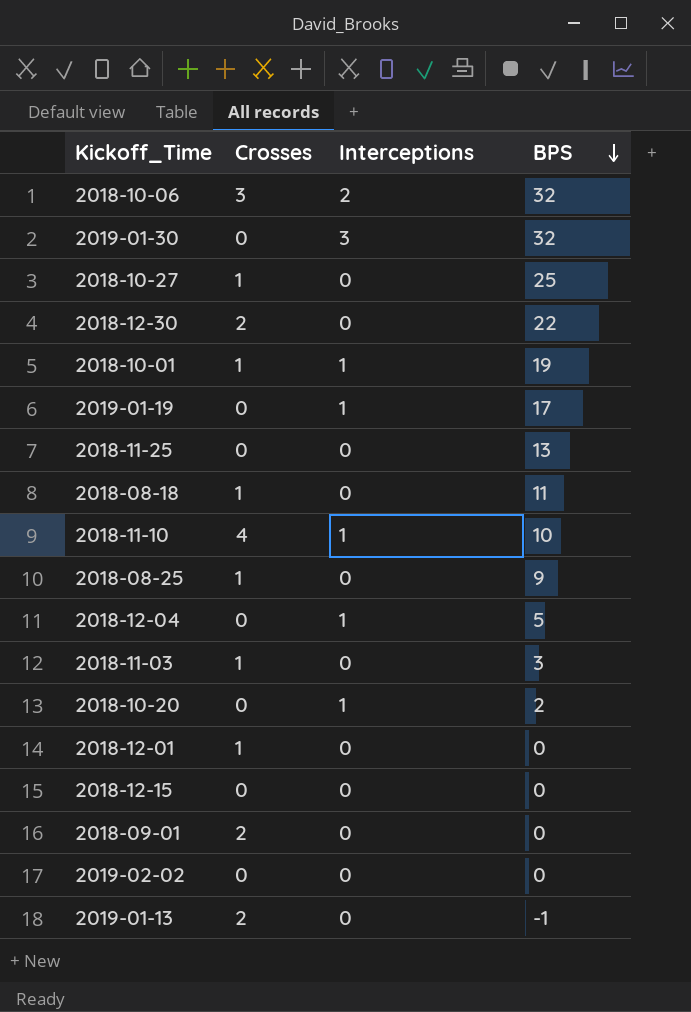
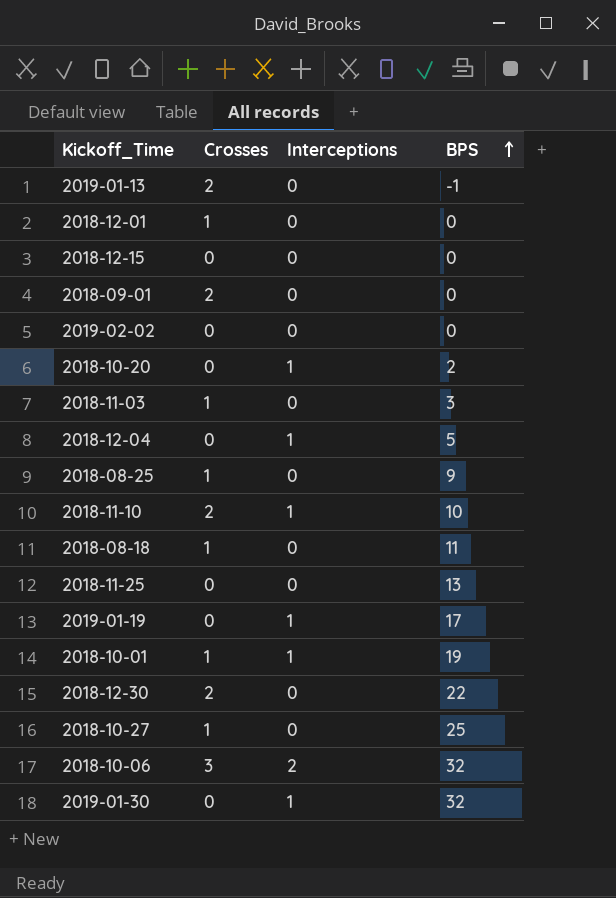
row order: BPS descending -> BPS ascending
2018-11-10 | Crosses: 4 -> 2
2019-01-30 | Interceptions: 3 -> 1

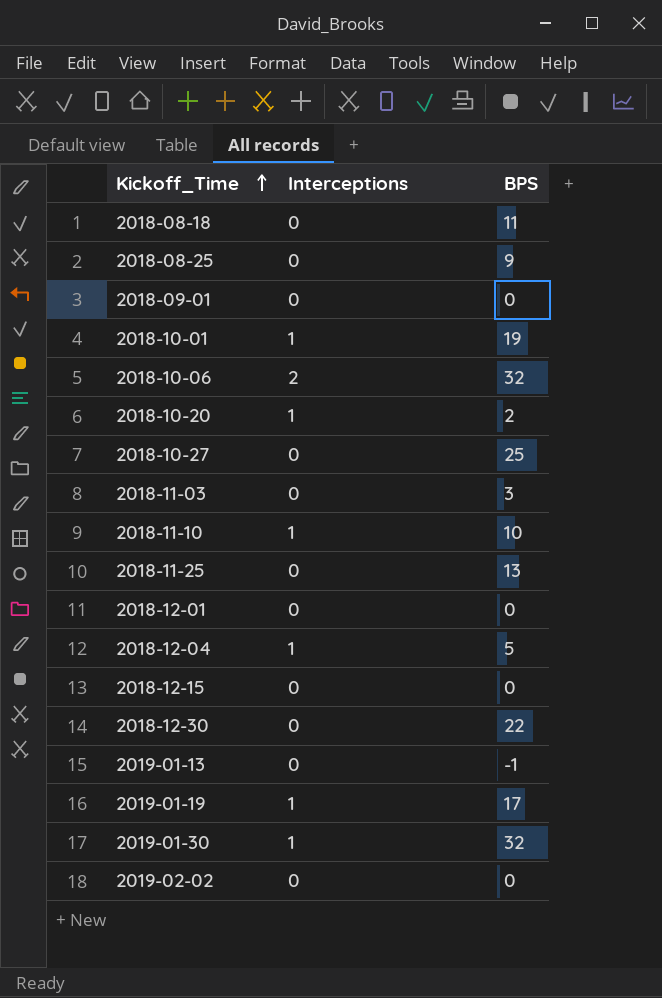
row order: BPS ascending -> Kickoff_Time ascending
column Crosses | position: 2 -> none

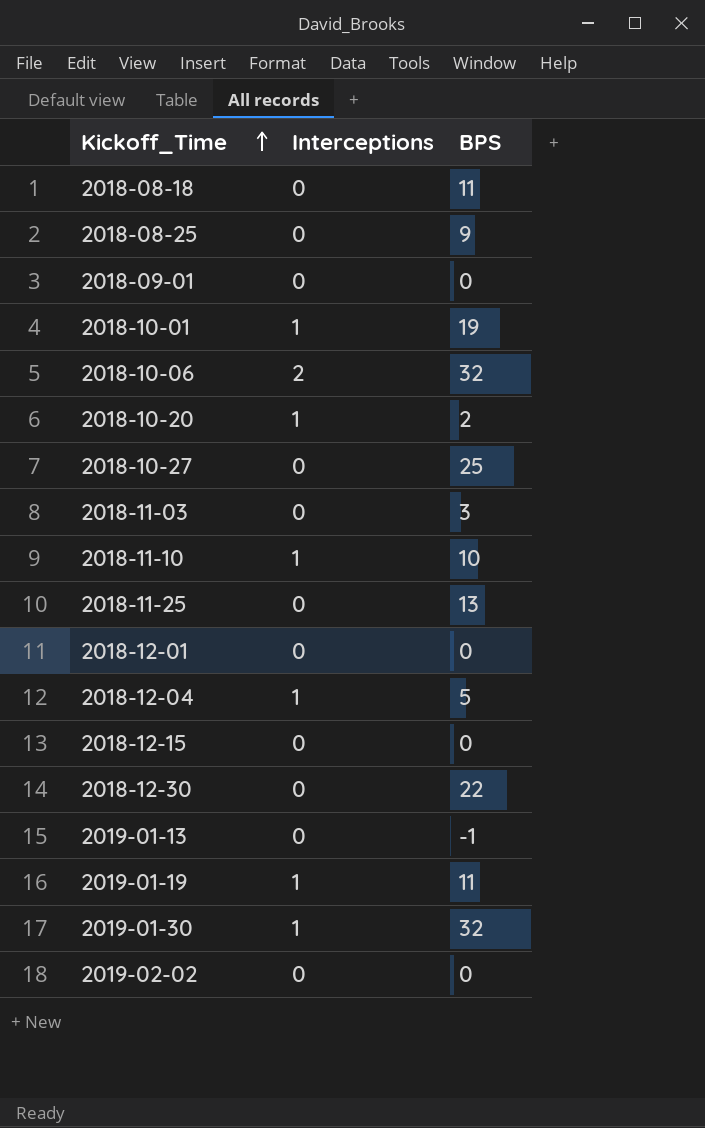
2019-01-19 | BPS: 17 -> 11

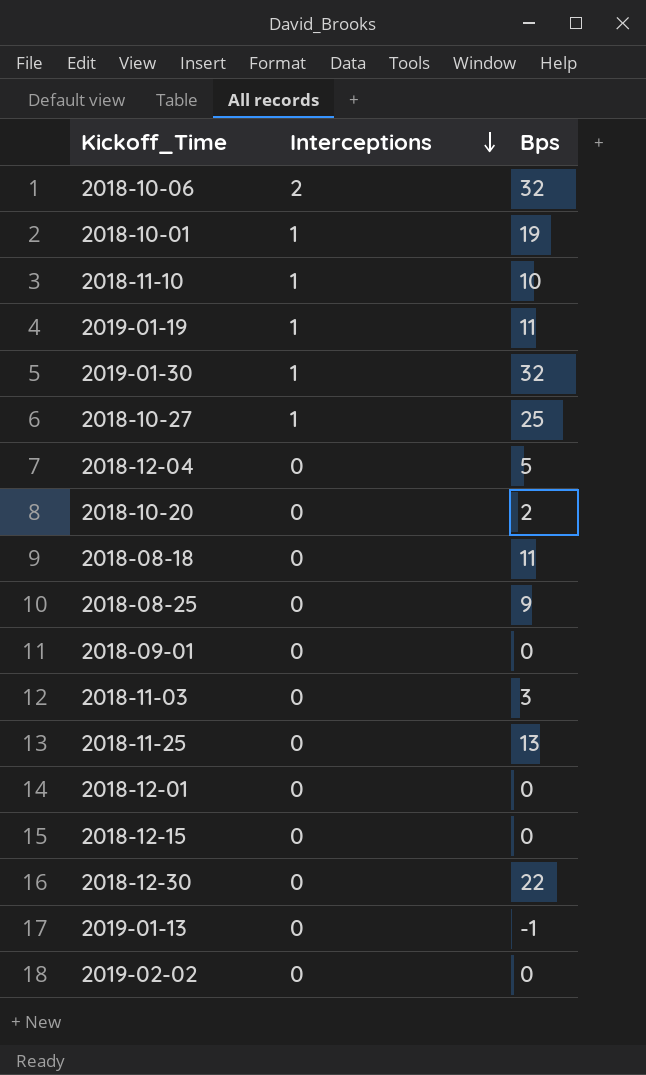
row order: Kickoff_Time ascending -> Interceptions descending
column name: BPS -> Bps
2018-10-27 | Interceptions: 0 -> 1
2018-12-04 | Interceptions: 1 -> 0
2018-10-20 | Interceptions: 1 -> 0

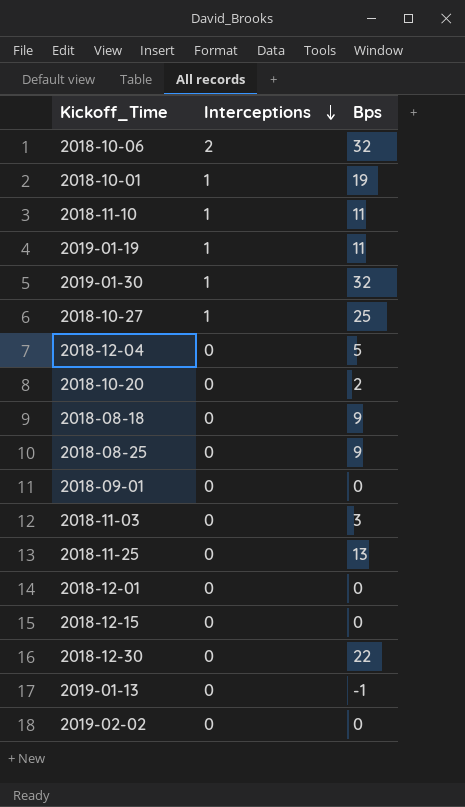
2018-11-10 | Bps: 10 -> 11
2018-08-18 | Bps: 11 -> 9

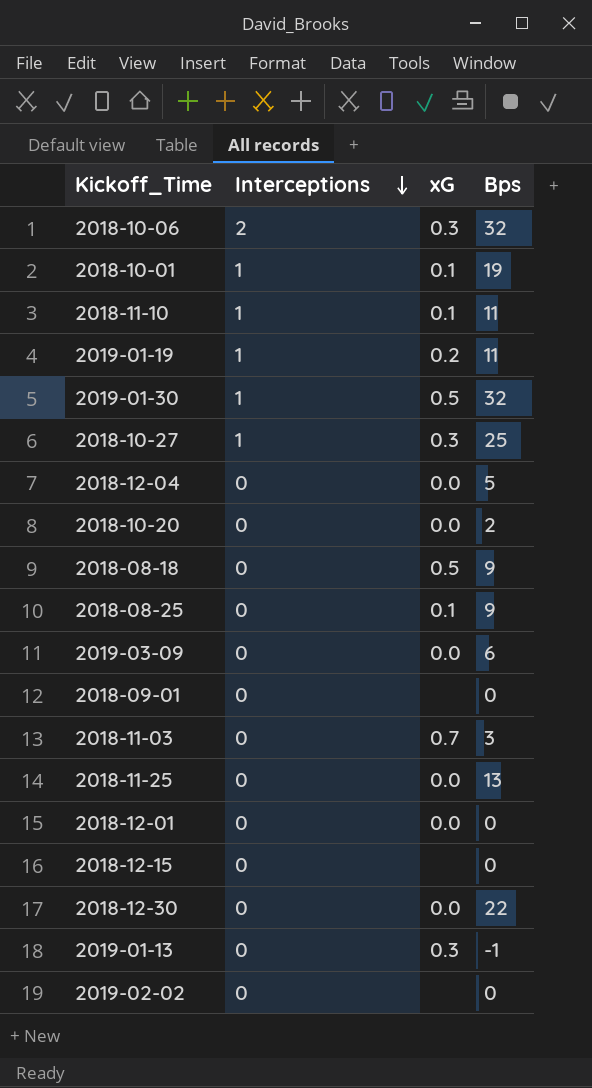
column xG | position: none -> 3
row 2019-03-09: none -> 0 | 0.0 | 6

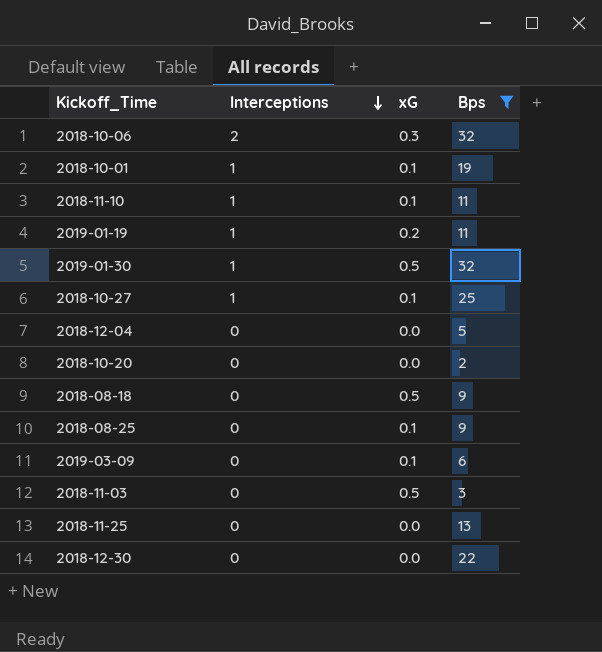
filter: none -> Bps >= 2
2018-10-27 | xG: 0.3 -> 0.1
2019-03-09 | xG: 0.0 -> 0.1
2018-11-03 | xG: 0.7 -> 0.5

